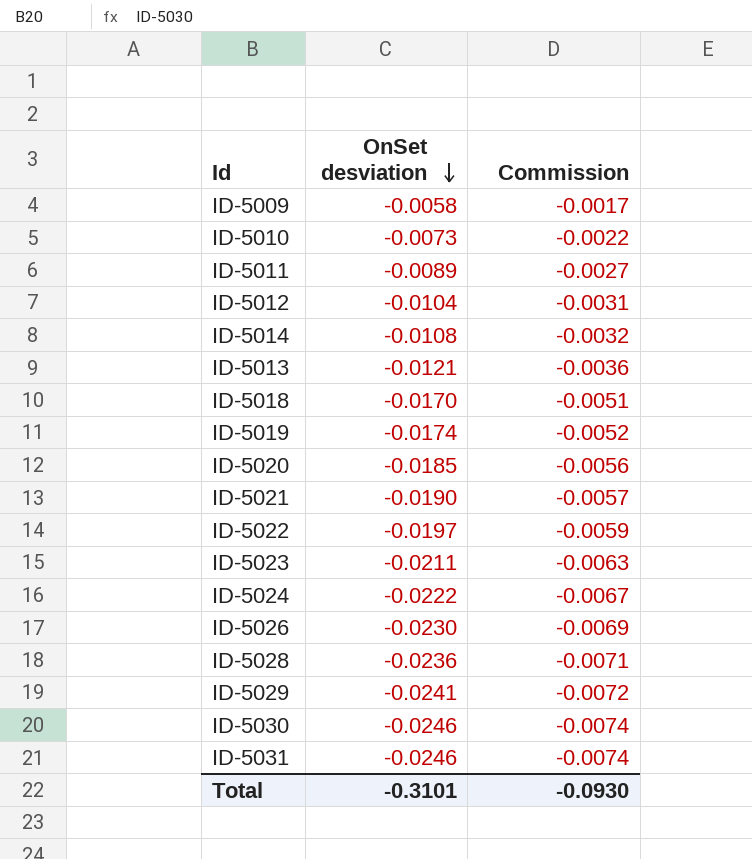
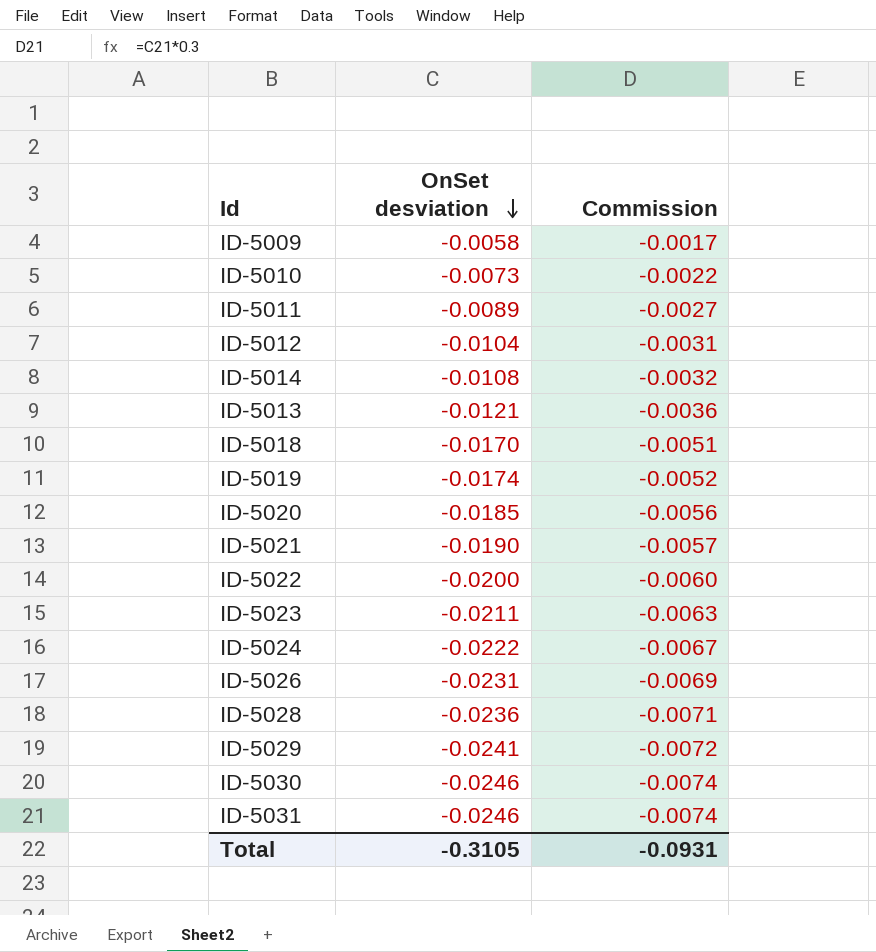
ID-5022 | OnSet desviation: -0.0197 -> -0.0200
ID-5022 | Commission: -0.0059 -> -0.0060
ID-5026 | OnSet desviation: -0.0230 -> -0.0231
Total | OnSet desviation: -0.3101 -> -0.3105
Total | Commission: -0.0930 -> -0.0931

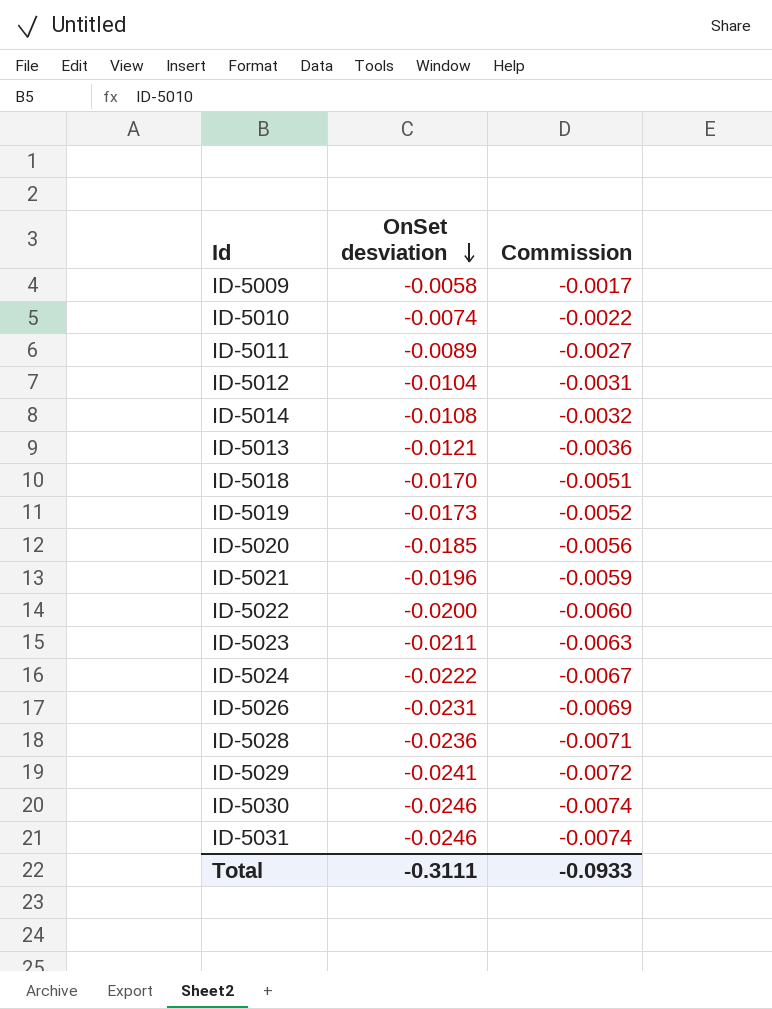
ID-5010 | OnSet desviation: -0.0073 -> -0.0074
ID-5019 | OnSet desviation: -0.0174 -> -0.0173
ID-5021 | OnSet desviation: -0.0190 -> -0.0196
ID-5021 | Commission: -0.0057 -> -0.0059
Total | OnSet desviation: -0.3105 -> -0.3111
Total | Commission: -0.0931 -> -0.0933

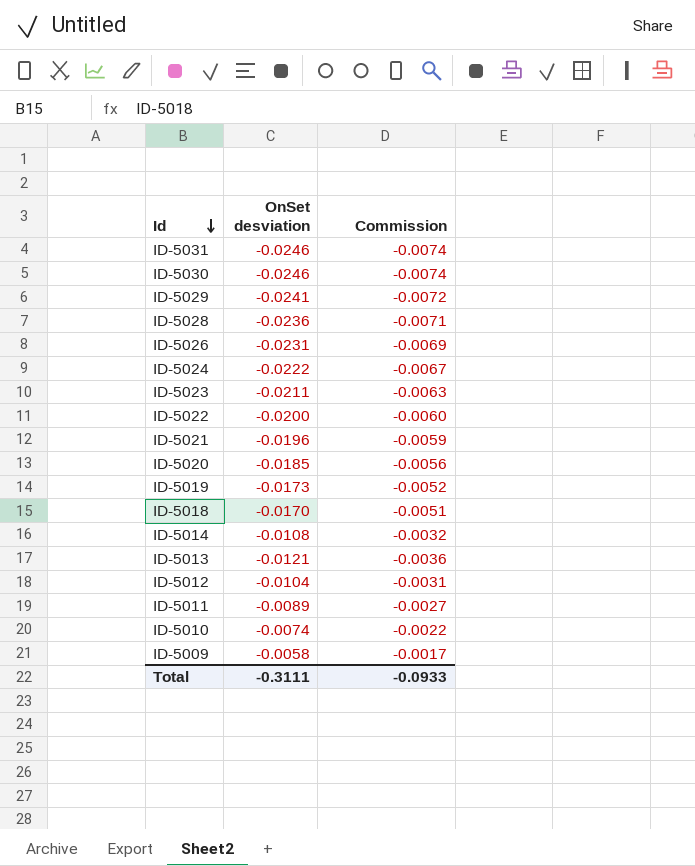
row order: OnSet desviation descending -> Id descending

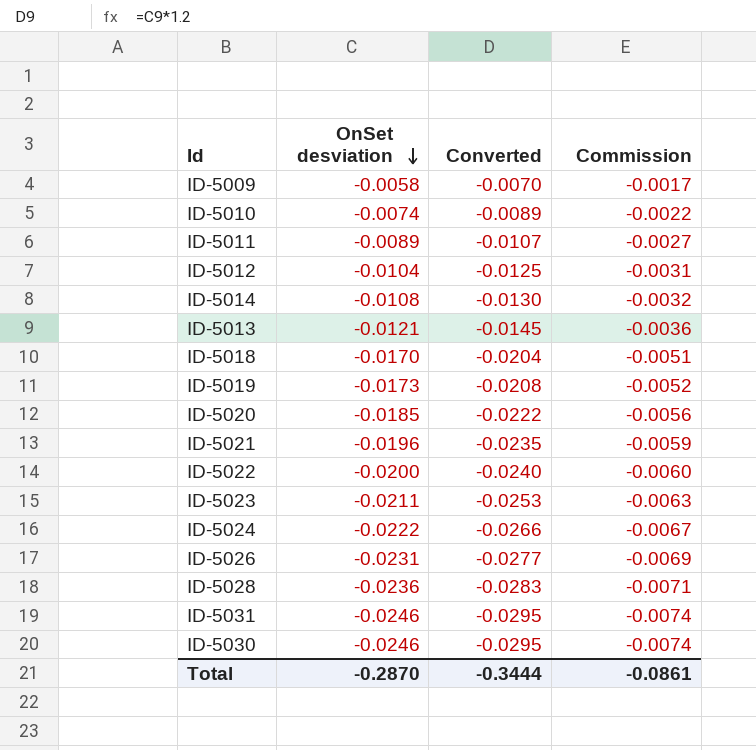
row order: Id descending -> OnSet desviation descending
column Converted | formula: none -> [OnSet desviation] * 1.2
row ID-5029: -0.0241 | -0.0072 -> none
Total | OnSet desviation: -0.3111 -> -0.2870
Total | Commission: -0.0933 -> -0.0861

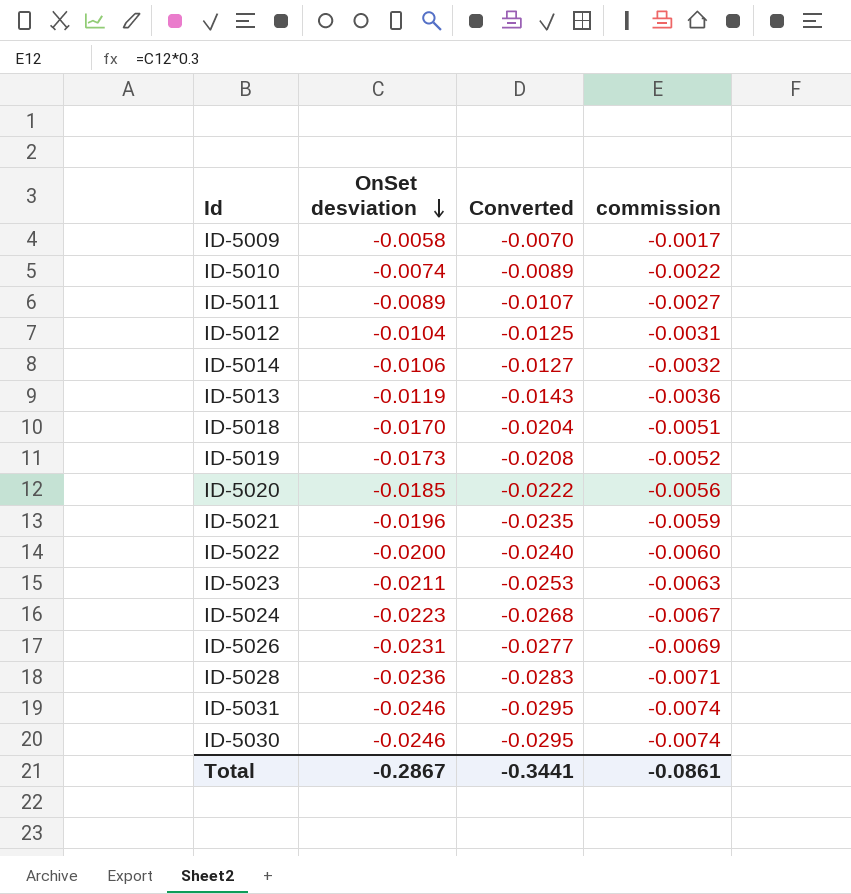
column name: Commission -> commission
ID-5014 | OnSet desviation: -0.0108 -> -0.0106
ID-5014 | Converted: -0.0130 -> -0.0127
ID-5013 | OnSet desviation: -0.0121 -> -0.0119
ID-5013 | Converted: -0.0145 -> -0.0143
ID-5024 | OnSet desviation: -0.0222 -> -0.0223
ID-5024 | Converted: -0.0266 -> -0.0268
Total | OnSet desviation: -0.2870 -> -0.2867
Total | Converted: -0.3444 -> -0.3441

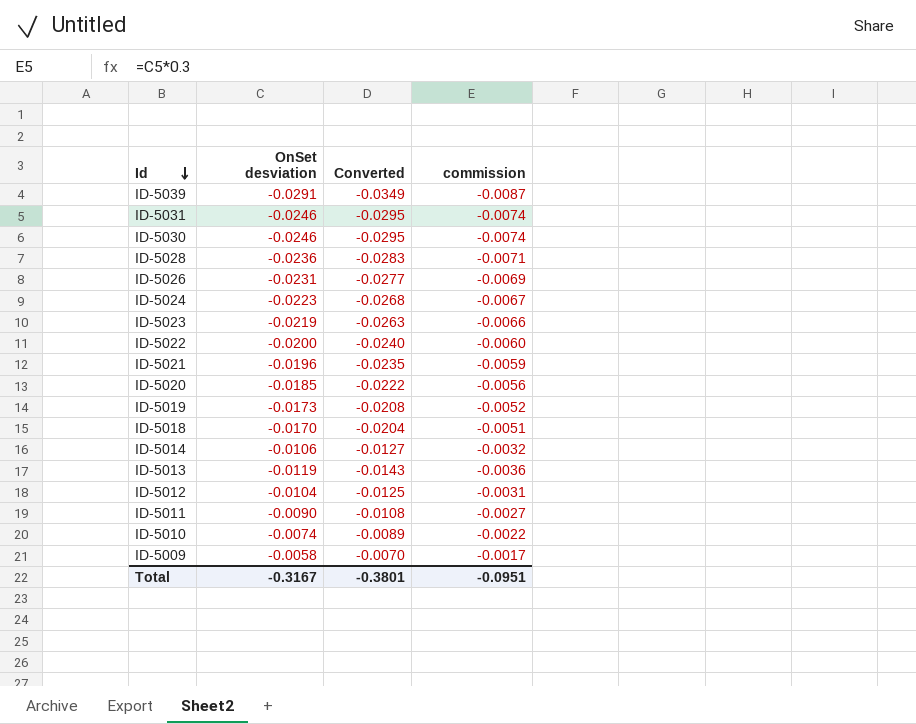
row order: OnSet desviation descending -> Id descending
row ID-5039: none -> -0.0291 | -0.0349 | -0.0087
ID-5023 | OnSet desviation: -0.0211 -> -0.0219
ID-5023 | Converted: -0.0253 -> -0.0263
ID-5023 | commission: -0.0063 -> -0.0066
ID-5011 | OnSet desviation: -0.0089 -> -0.0090
ID-5011 | Converted: -0.0107 -> -0.0108
Total | OnSet desviation: -0.2867 -> -0.3167
Total | Converted: -0.3441 -> -0.3801
Total | commission: -0.0861 -> -0.0951

